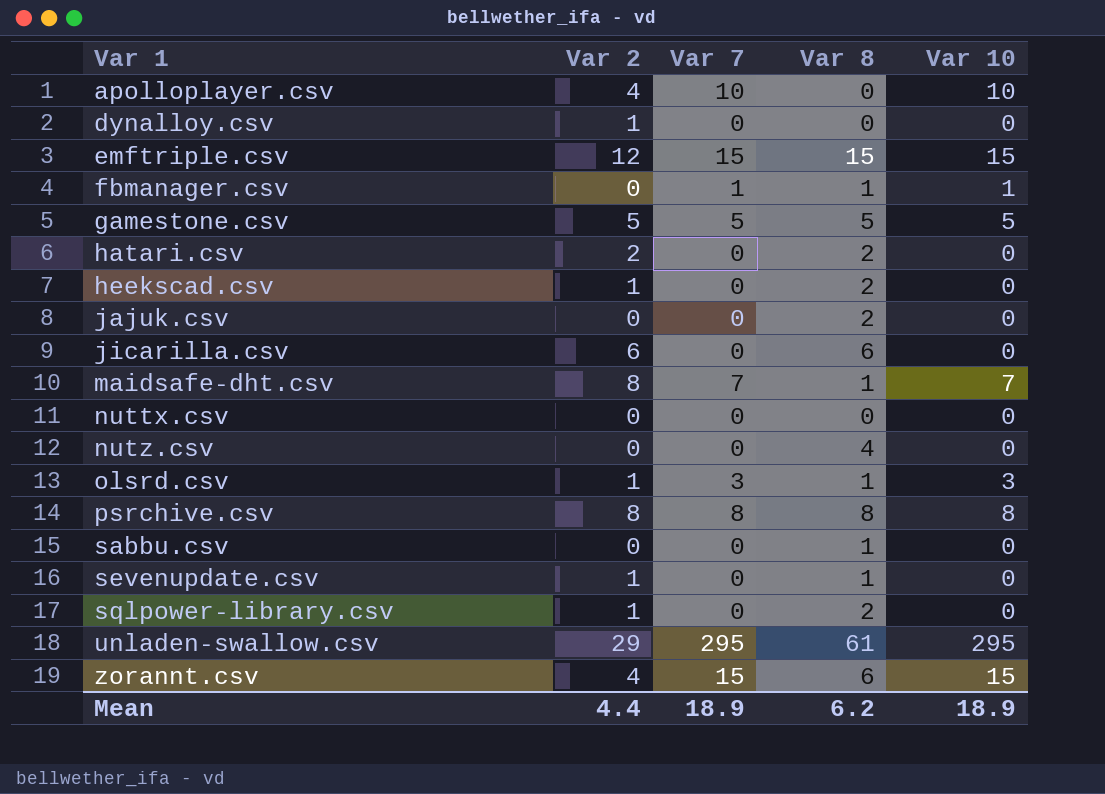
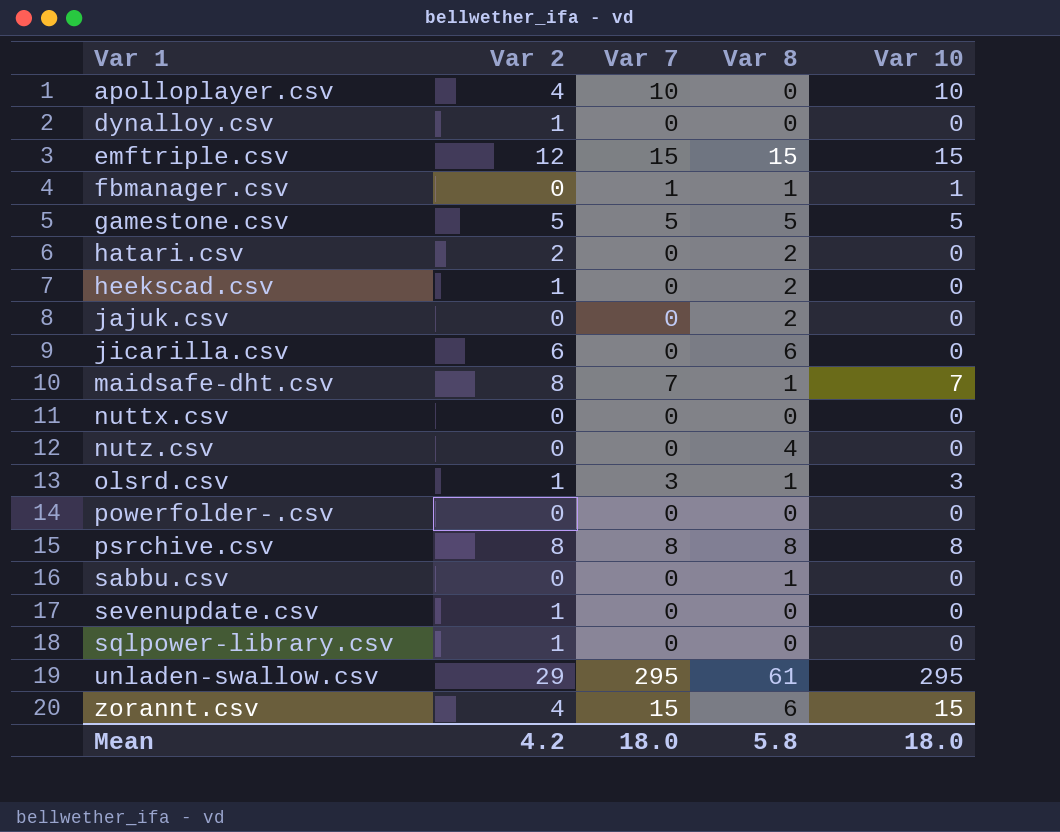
row powerfolder-.csv: none -> 0 | 0 | 0 | 0
sevenupdate.csv | Var 8: 1 -> 0
sqlpower-library.csv | Var 8: 2 -> 0
Mean | Var 2: 4.4 -> 4.2
Mean | Var 7: 18.9 -> 18.0
Mean | Var 8: 6.2 -> 5.8
Mean | Var 10: 18.9 -> 18.0

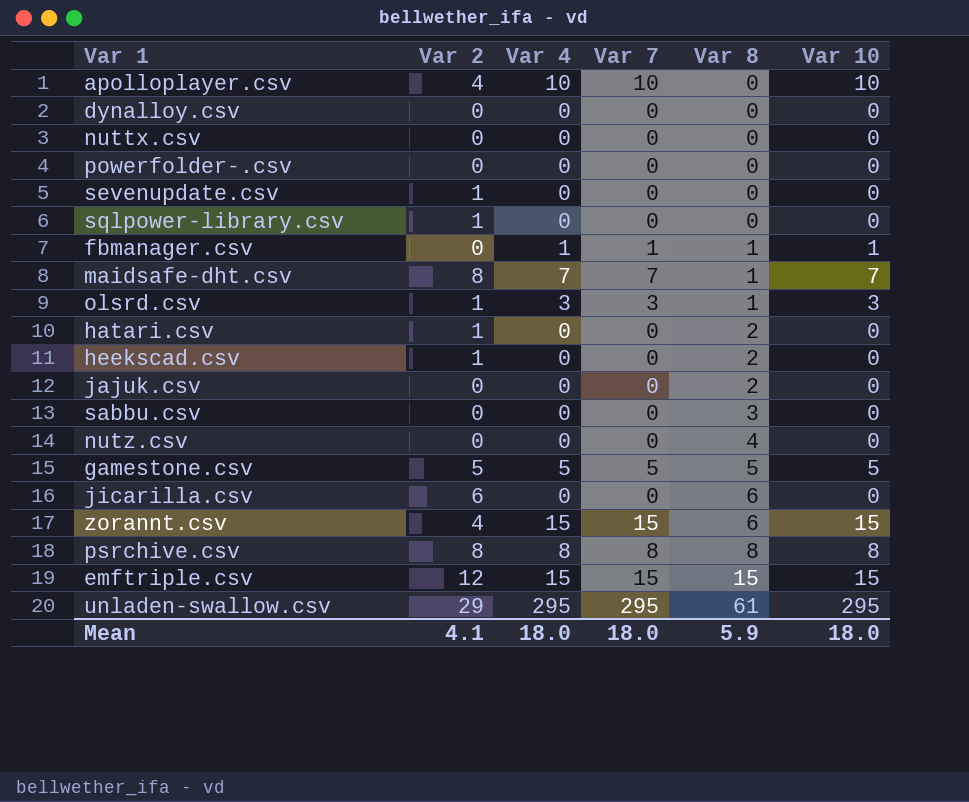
row order: Var 1 ascending -> Var 8 ascending
column Var 4 | position: none -> 3
dynalloy.csv | Var 2: 1 -> 0
hatari.csv | Var 2: 2 -> 1
sabbu.csv | Var 8: 1 -> 3
Mean | Var 2: 4.2 -> 4.1
Mean | Var 8: 5.8 -> 5.9

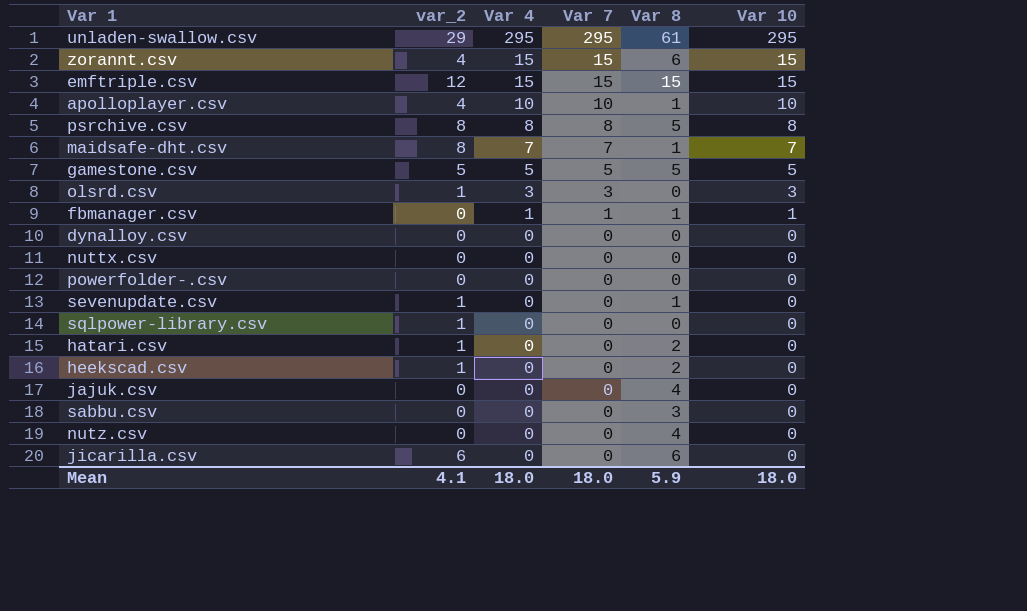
row order: Var 8 ascending -> Var 4 descending
column name: Var 2 -> var_2
apolloplayer.csv | Var 8: 0 -> 1
psrchive.csv | Var 8: 8 -> 5
olsrd.csv | Var 8: 1 -> 0
sevenupdate.csv | Var 8: 0 -> 1
jajuk.csv | Var 8: 2 -> 4

